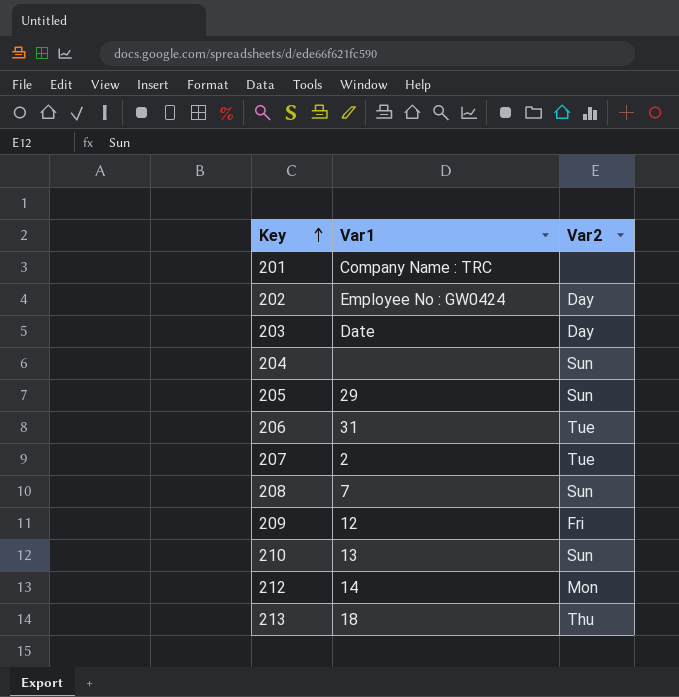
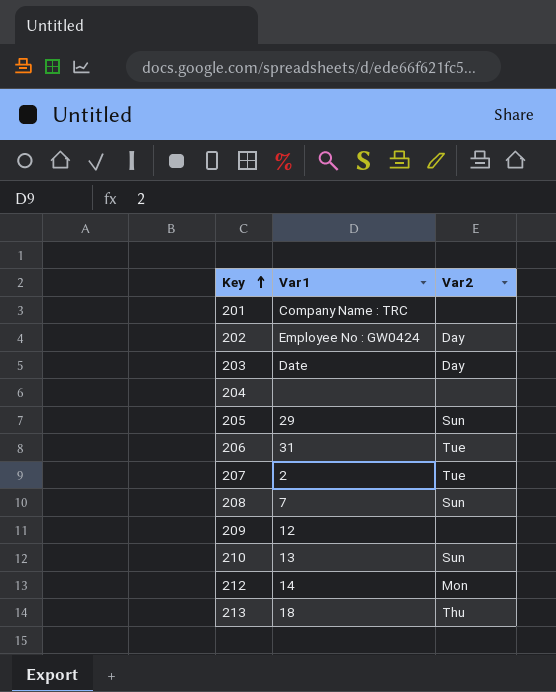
204 | Var2: Sun -> none
209 | Var2: Fri -> none

